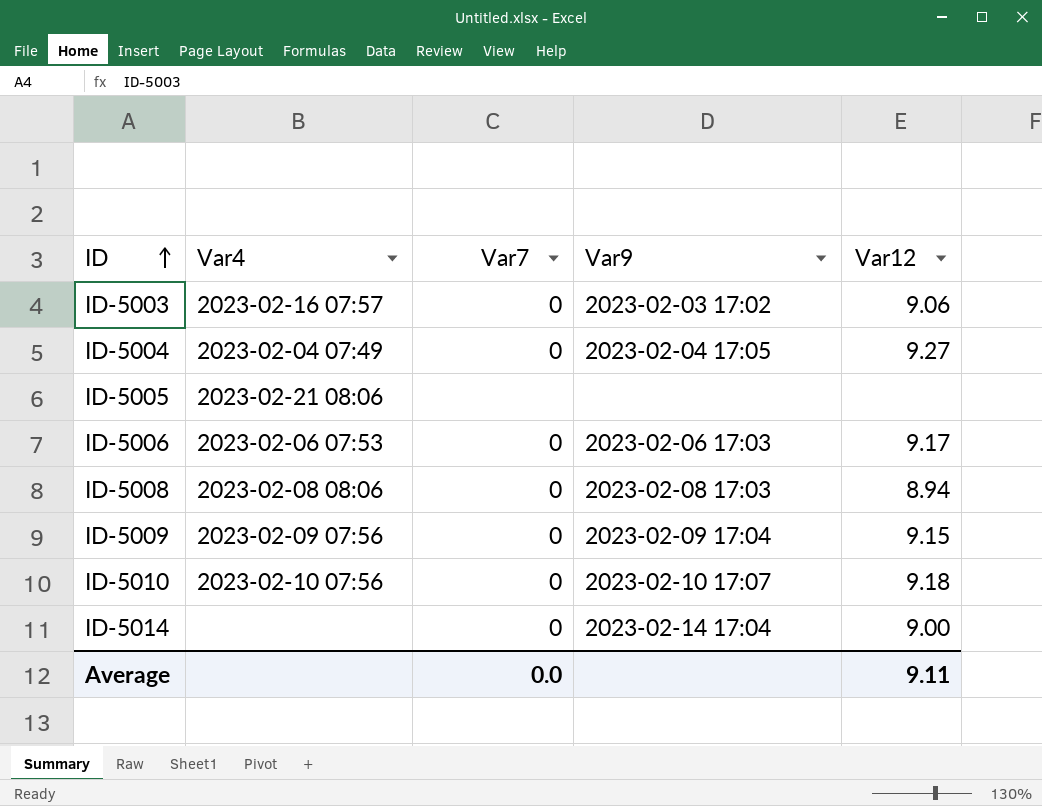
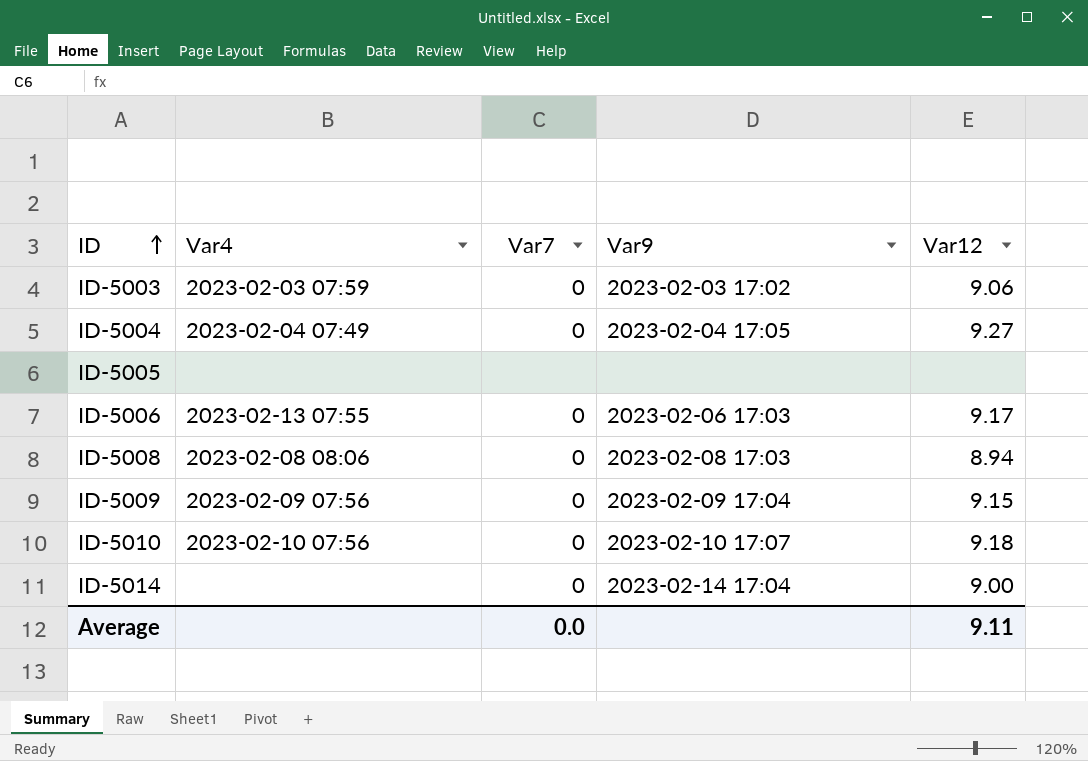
ID-5003 | Var4: 2023-02-16 07:57 -> 2023-02-03 07:59
ID-5005 | Var4: 2023-02-21 08:06 -> none
ID-5006 | Var4: 2023-02-06 07:53 -> 2023-02-13 07:55

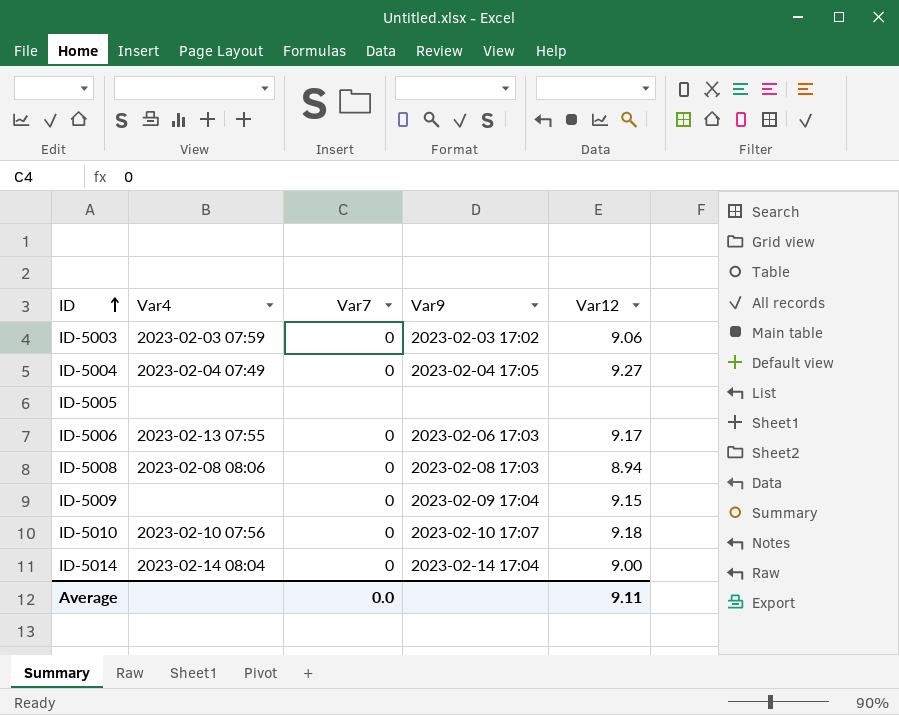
ID-5009 | Var4: 2023-02-09 07:56 -> none
ID-5014 | Var4: none -> 2023-02-14 08:04

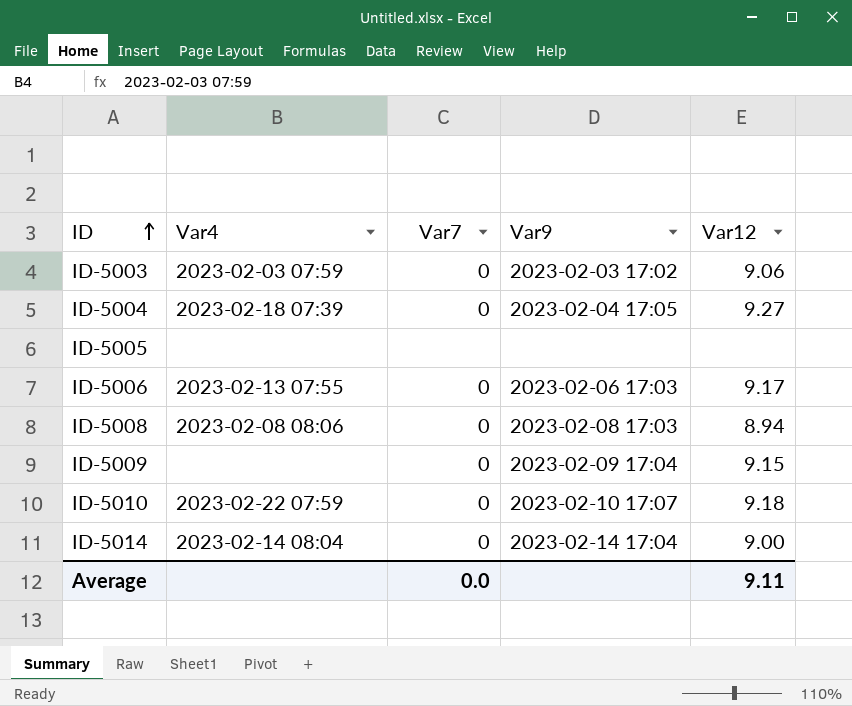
ID-5004 | Var4: 2023-02-04 07:49 -> 2023-02-18 07:39
ID-5010 | Var4: 2023-02-10 07:56 -> 2023-02-22 07:59

